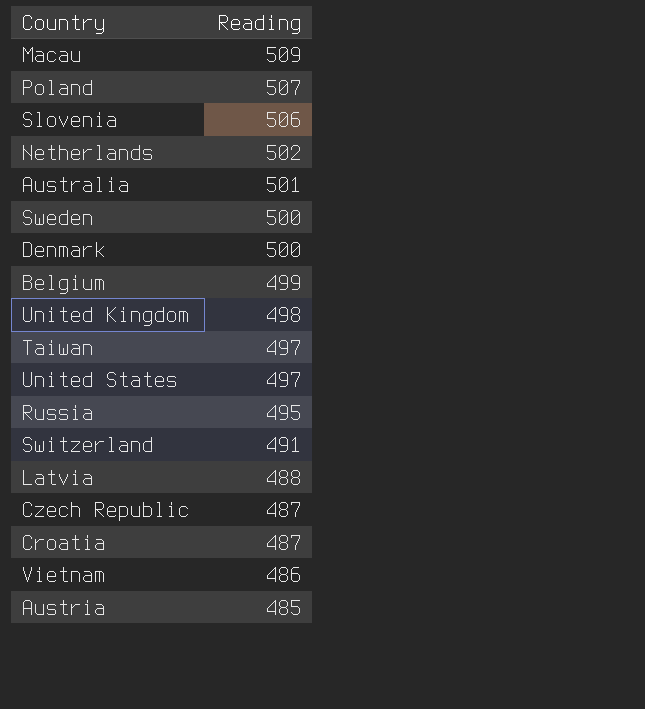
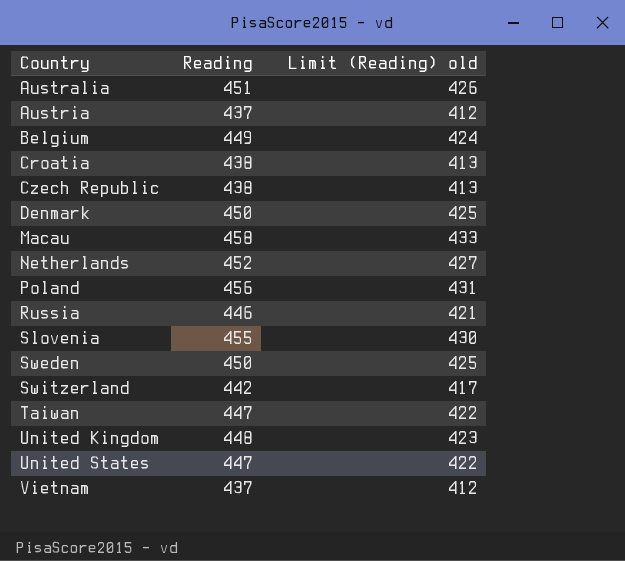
row order: Reading descending -> Country ascending
column Limit (Reading) old | formula: none -> [Reading] - 25
row Latvia: 488 -> none
Australia | Reading: 501 -> 451
Austria | Reading: 485 -> 437
Belgium | Reading: 499 -> 449
Croatia | Reading: 487 -> 438
Czech Republic | Reading: 487 -> 438
Denmark | Reading: 500 -> 450
Macau | Reading: 509 -> 458
Netherlands | Reading: 502 -> 452
Poland | Reading: 507 -> 456
Russia | Reading: 495 -> 446
Slovenia | Reading: 506 -> 455
Sweden | Reading: 500 -> 450
Switzerland | Reading: 491 -> 442
Taiwan | Reading: 497 -> 447
United Kingdom | Reading: 498 -> 448
United States | Reading: 497 -> 447
Vietnam | Reading: 486 -> 437

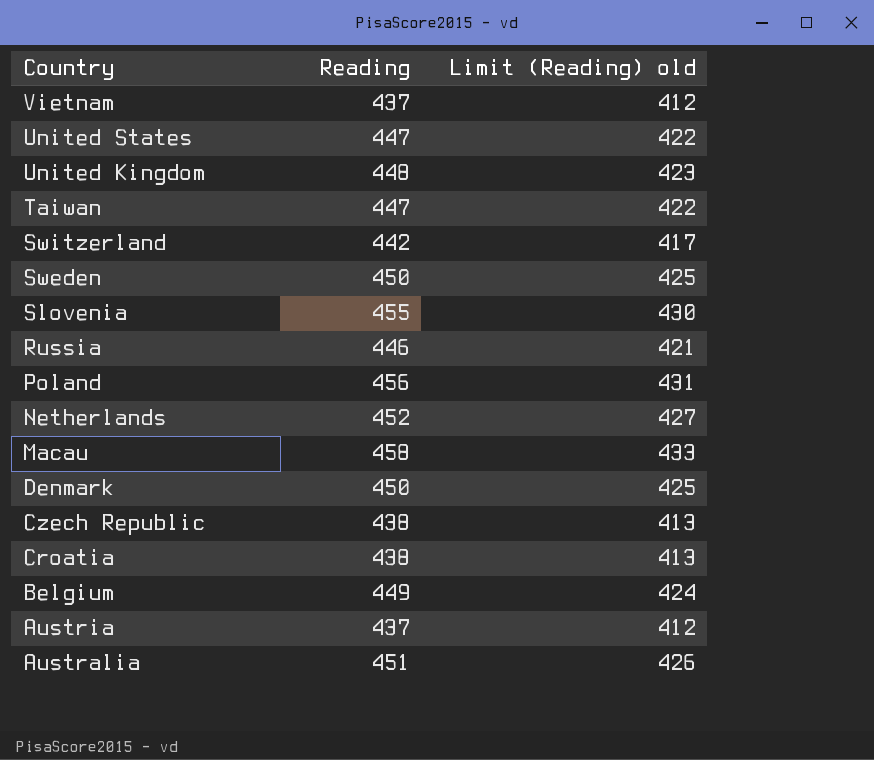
row order: Country ascending -> Country descending

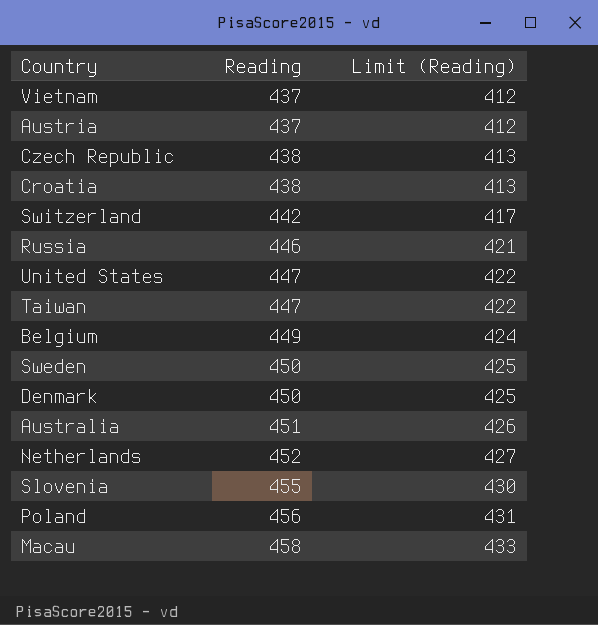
row order: Country descending -> Reading ascending
column name: Limit (Reading) old -> Limit (Reading)
row United Kingdom: 448 | 423 -> none

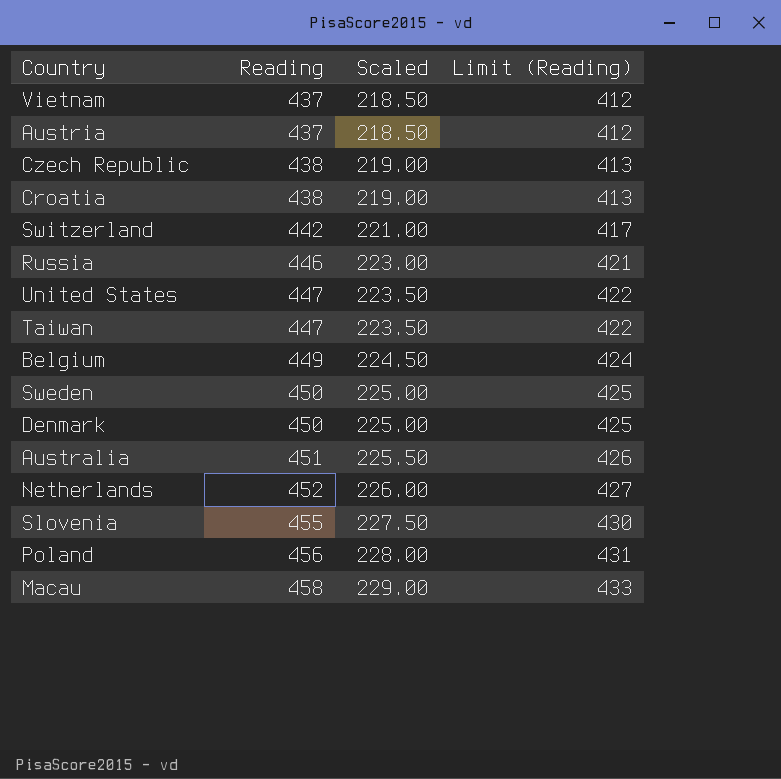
column Scaled | formula: none -> [Reading] * 0.5

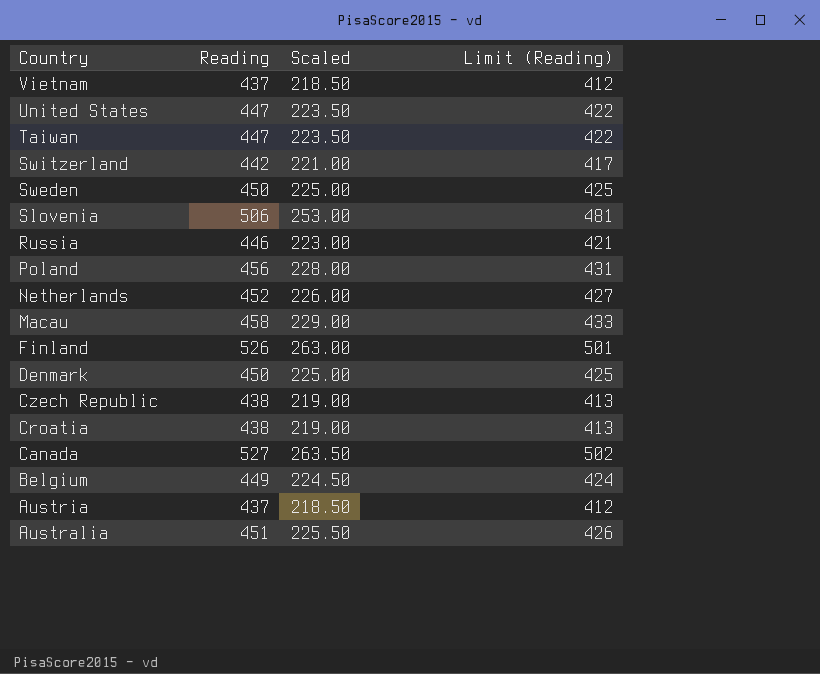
row order: Reading ascending -> Country descending
Slovenia | Reading: 455 -> 506
Slovenia | Scaled: 227.50 -> 253.00
Slovenia | Limit (Reading): 430 -> 481
row Finland: none -> 526 | 263.00 | 501
row Canada: none -> 527 | 263.50 | 502

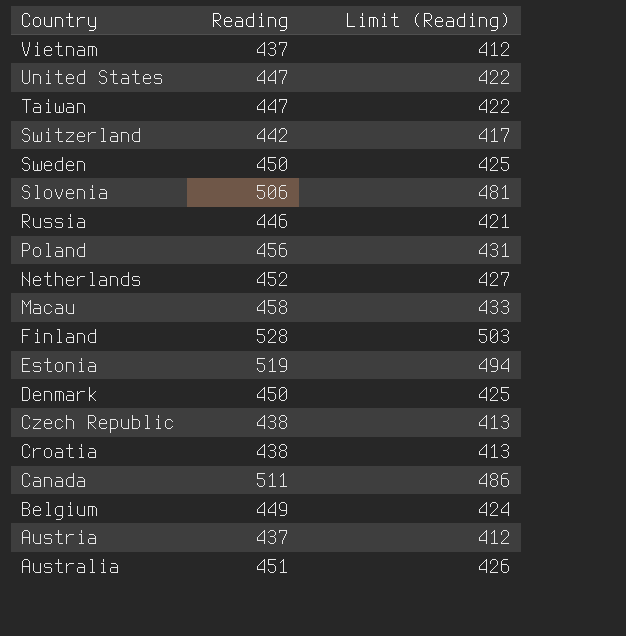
column Scaled | formula: [Reading] * 0.5 -> none
Finland | Reading: 526 -> 528
Finland | Limit (Reading): 501 -> 503
row Estonia: none -> 519 | 494
Canada | Reading: 527 -> 511
Canada | Limit (Reading): 502 -> 486

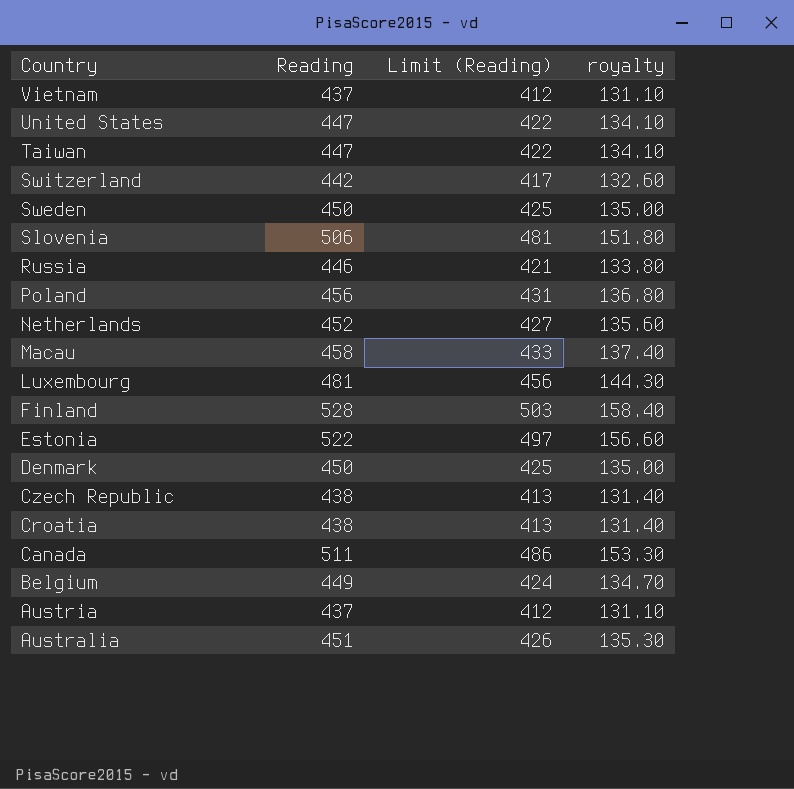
column royalty | formula: none -> [Reading] * 0.3
row Luxembourg: none -> 481 | 456 | 144.30
Estonia | Reading: 519 -> 522
Estonia | Limit (Reading): 494 -> 497

